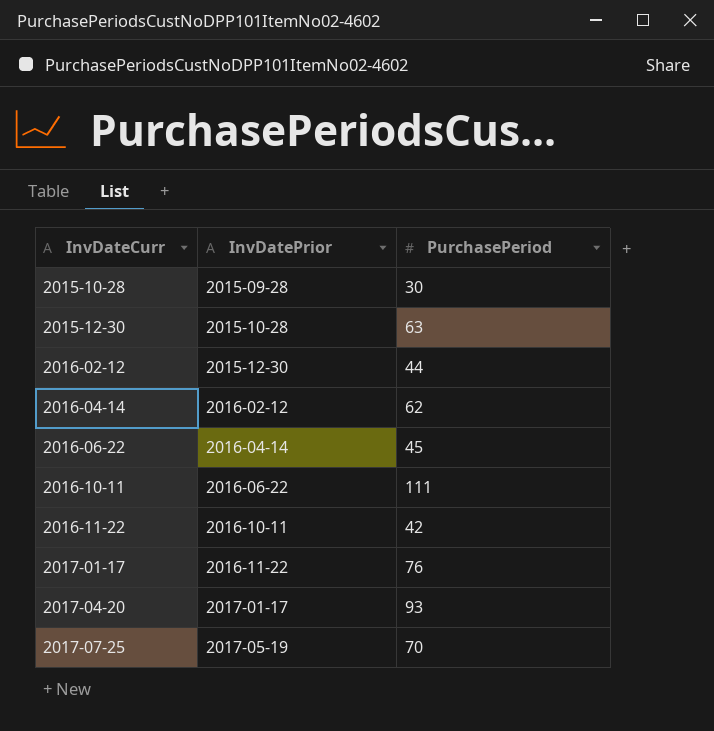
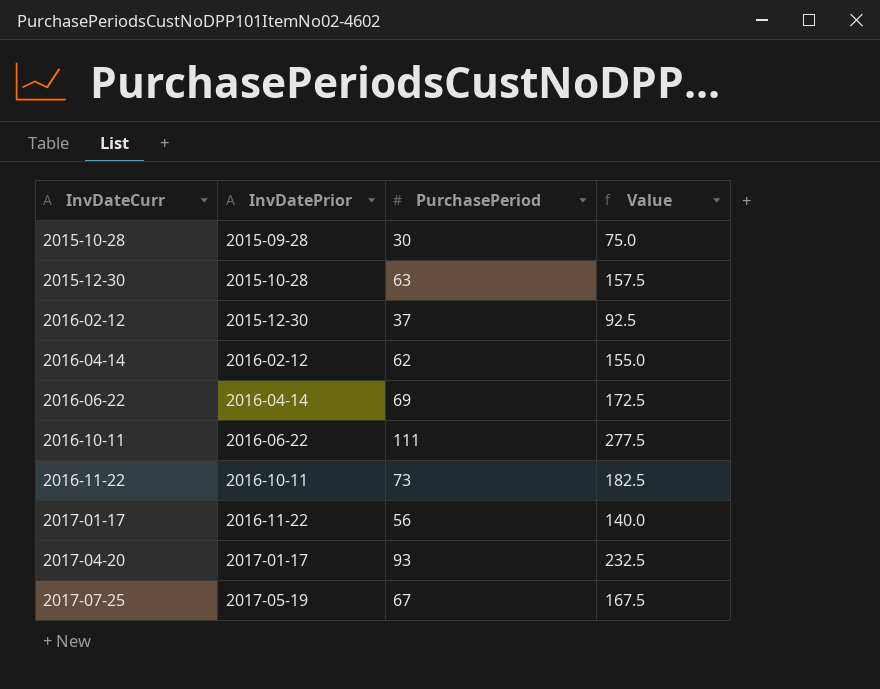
column Value | formula: none -> [PurchasePeriod] * 2.5
2016-02-12 | PurchasePeriod: 44 -> 37
2016-06-22 | PurchasePeriod: 45 -> 69
2016-11-22 | PurchasePeriod: 42 -> 73
2017-01-17 | PurchasePeriod: 76 -> 56
2017-07-25 | PurchasePeriod: 70 -> 67

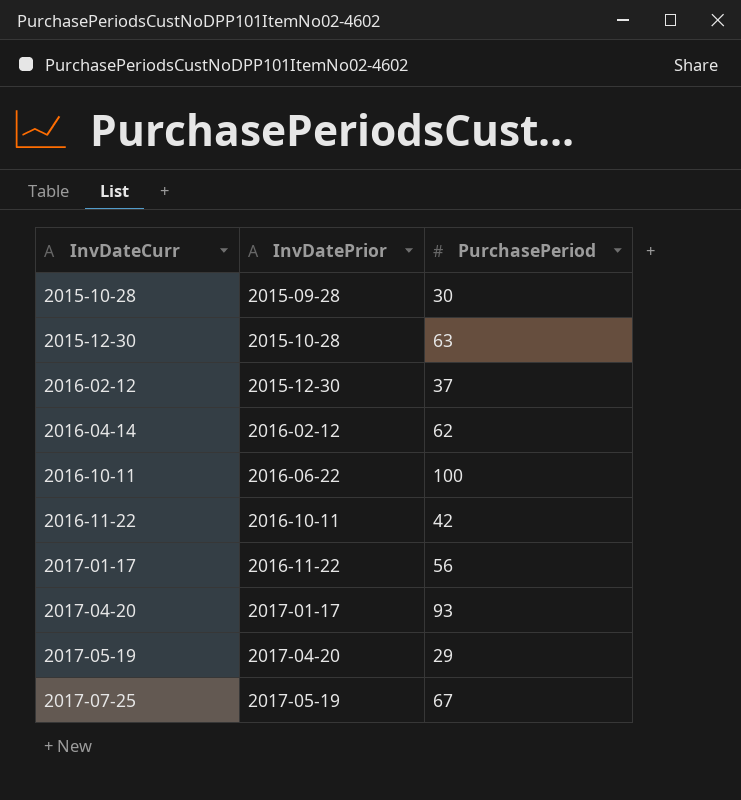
column Value | formula: [PurchasePeriod] * 2.5 -> none
row 2016-06-22: 2016-04-14 | 69 | 172.5 -> none
2016-10-11 | PurchasePeriod: 111 -> 100
2016-11-22 | PurchasePeriod: 73 -> 42
row 2017-05-19: none -> 2017-04-20 | 29

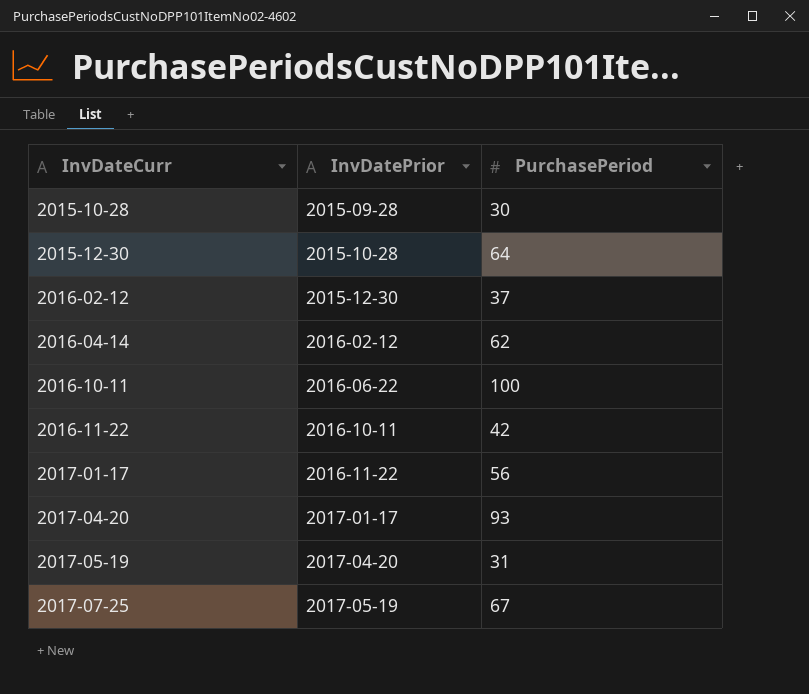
2015-12-30 | PurchasePeriod: 63 -> 64
2017-05-19 | PurchasePeriod: 29 -> 31

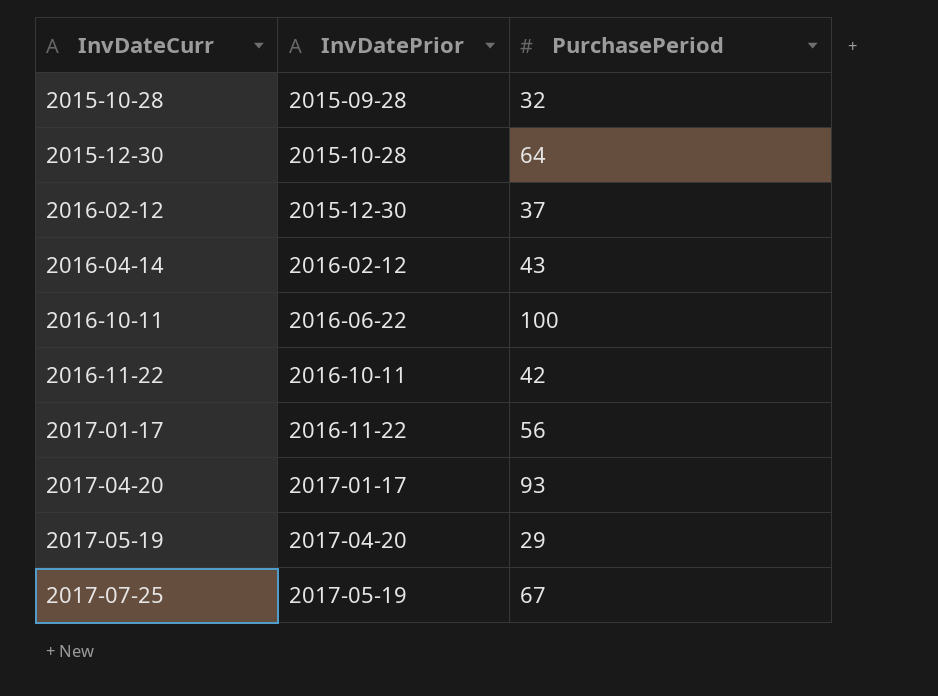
2015-10-28 | PurchasePeriod: 30 -> 32
2016-04-14 | PurchasePeriod: 62 -> 43
2017-05-19 | PurchasePeriod: 31 -> 29

